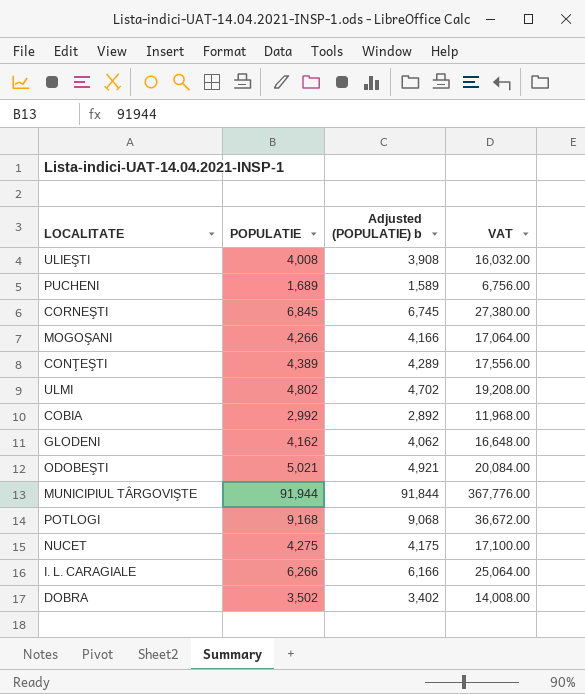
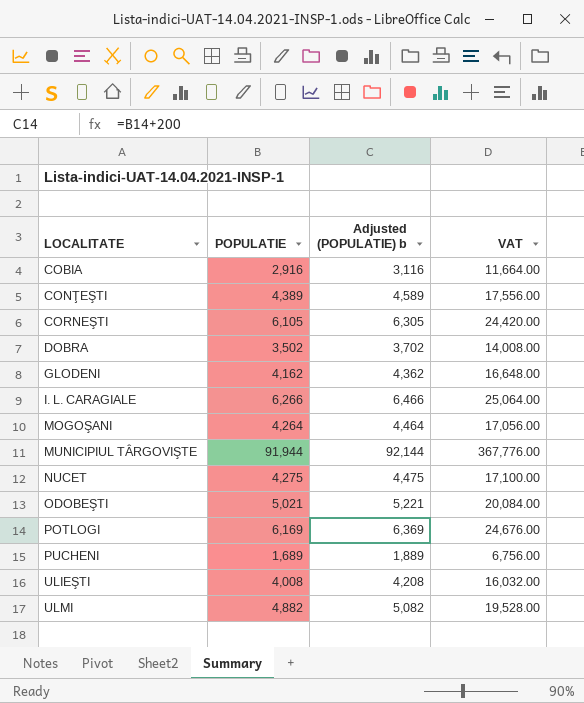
row order: none -> LOCALITATE ascending
column Adjusted (POPULATIE) b | formula: [POPULATIE] - 100 -> [POPULATIE] + 200
COBIA | POPULATIE: 2,992 -> 2,916
COBIA | VAT: 11,968.00 -> 11,664.00
CORNEŞTI | POPULATIE: 6,845 -> 6,105
CORNEŞTI | VAT: 27,380.00 -> 24,420.00
MOGOŞANI | POPULATIE: 4,266 -> 4,264
MOGOŞANI | VAT: 17,064.00 -> 17,056.00
POTLOGI | POPULATIE: 9,168 -> 6,169
POTLOGI | VAT: 36,672.00 -> 24,676.00
ULMI | POPULATIE: 4,802 -> 4,882
ULMI | VAT: 19,208.00 -> 19,528.00

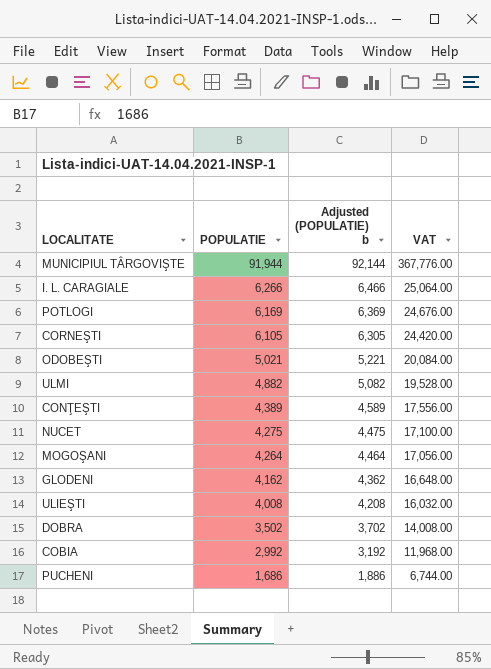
row order: LOCALITATE ascending -> POPULATIE descending
COBIA | POPULATIE: 2,916 -> 2,992
COBIA | Adjusted (POPULATIE) b: 3,116 -> 3,192
COBIA | VAT: 11,664.00 -> 11,968.00
PUCHENI | POPULATIE: 1,689 -> 1,686
PUCHENI | Adjusted (POPULATIE) b: 1,889 -> 1,886
PUCHENI | VAT: 6,756.00 -> 6,744.00

